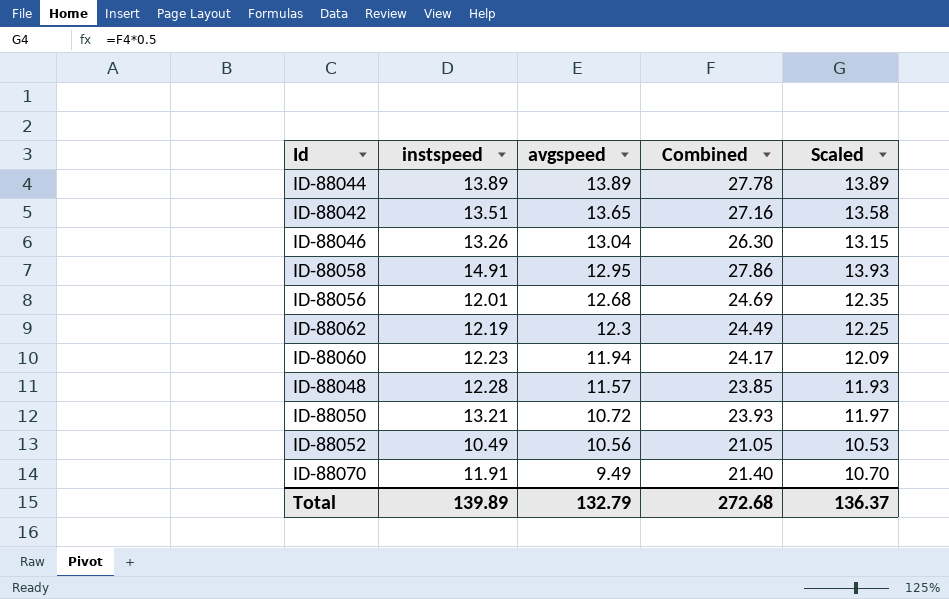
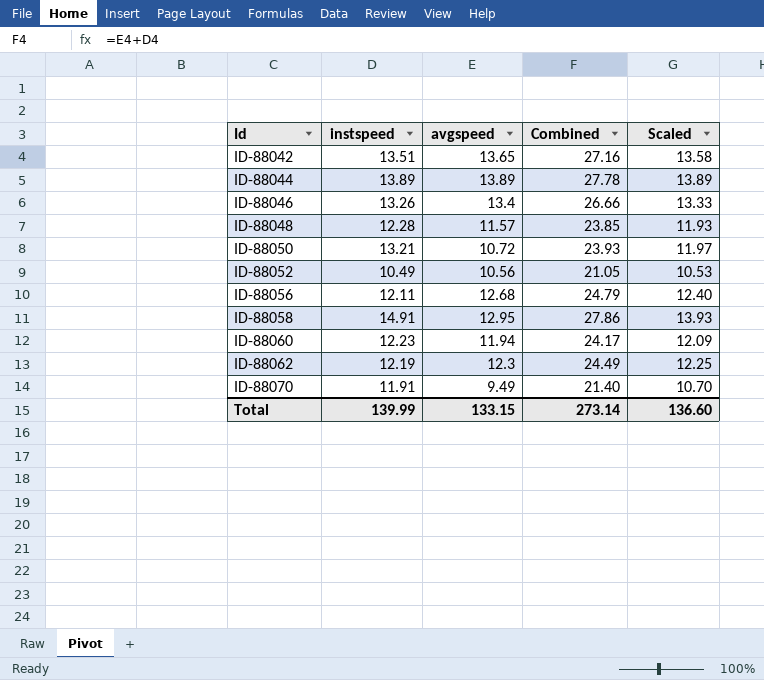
row order: avgspeed descending -> Id ascending
ID-88046 | avgspeed: 13.04 -> 13.4
ID-88046 | Combined: 26.30 -> 26.66
ID-88046 | Scaled: 13.15 -> 13.33
ID-88056 | instspeed: 12.01 -> 12.11
ID-88056 | Combined: 24.69 -> 24.79
ID-88056 | Scaled: 12.35 -> 12.40
Total | instspeed: 139.89 -> 139.99
Total | avgspeed: 132.79 -> 133.15
Total | Combined: 272.68 -> 273.14
Total | Scaled: 136.37 -> 136.60

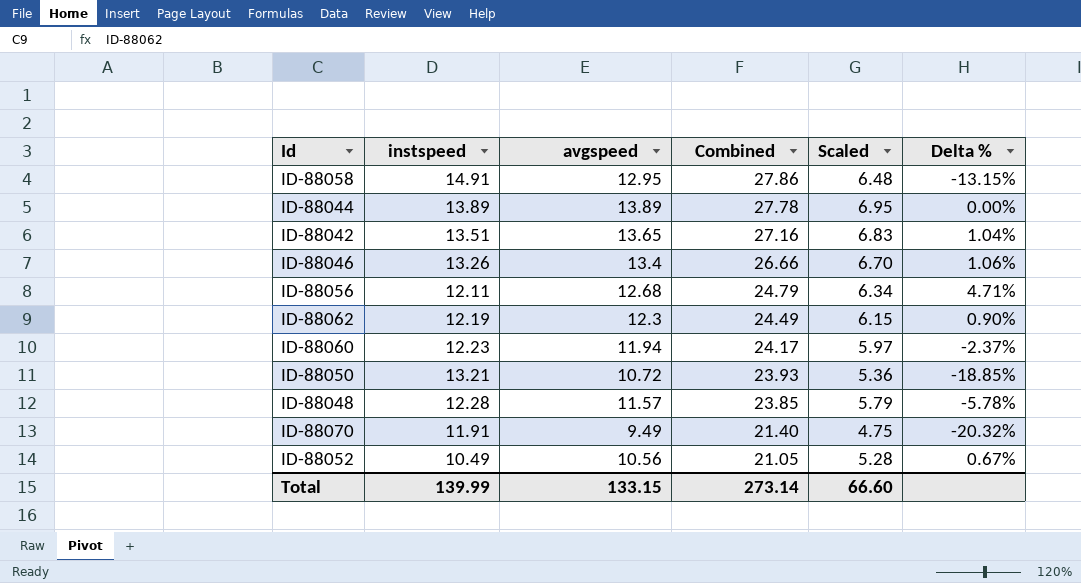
row order: Id ascending -> Combined descending
column Scaled | formula: [Combined] * 0.5 -> [avgspeed] * 0.5
column Delta % | formula: none -> ([avgspeed] - [instspeed]) / [instspeed]
Total | Scaled: 136.60 -> 66.60

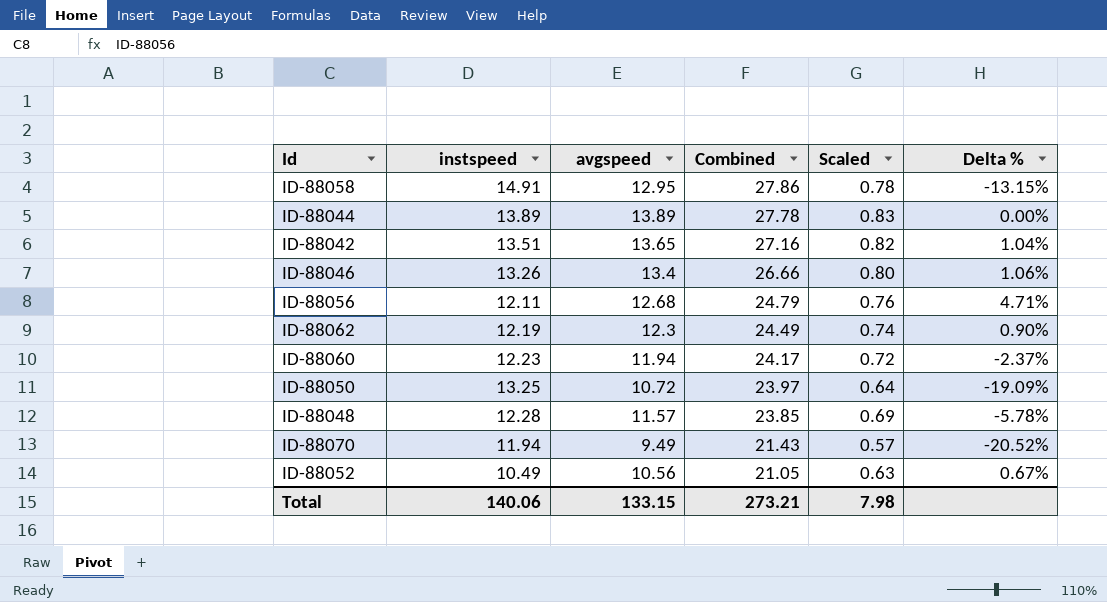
column Scaled | formula: [avgspeed] * 0.5 -> [avgspeed] * 0.06
ID-88050 | instspeed: 13.21 -> 13.25
ID-88050 | Combined: 23.93 -> 23.97
ID-88050 | Delta %: -18.85% -> -19.09%
ID-88070 | instspeed: 11.91 -> 11.94
ID-88070 | Combined: 21.40 -> 21.43
ID-88070 | Delta %: -20.32% -> -20.52%
Total | instspeed: 139.99 -> 140.06
Total | Combined: 273.14 -> 273.21
Total | Scaled: 66.60 -> 7.98

